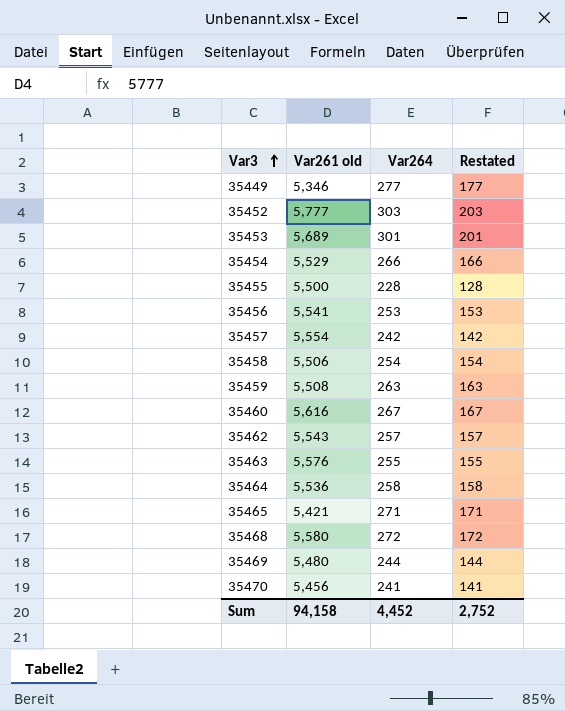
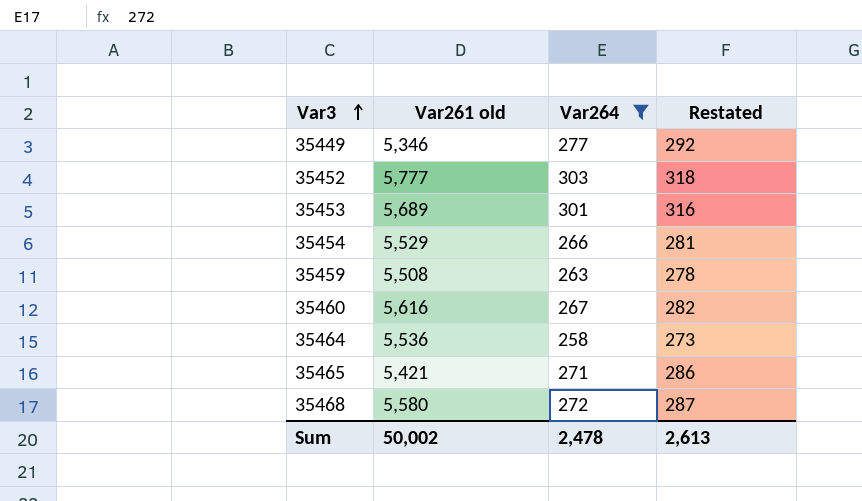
filter: none -> Var264 >= 258
column Restated | formula: [Var264] - 100 -> [Var264] + 15
Sum | Var261 old: 94,158 -> 50,002
Sum | Var264: 4,452 -> 2,478
Sum | Restated: 2,752 -> 2,613

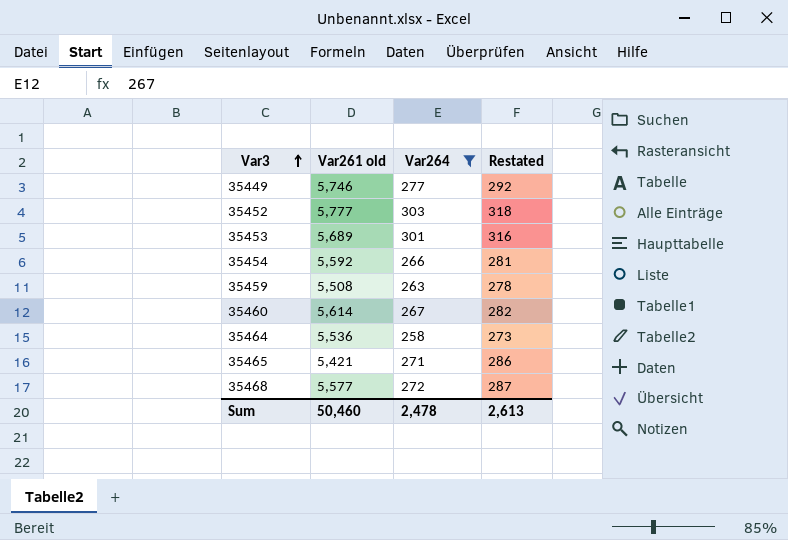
35449 | Var261 old: 5,346 -> 5,746
35454 | Var261 old: 5,529 -> 5,592
35460 | Var261 old: 5,616 -> 5,614
35468 | Var261 old: 5,580 -> 5,577
Sum | Var261 old: 50,002 -> 50,460

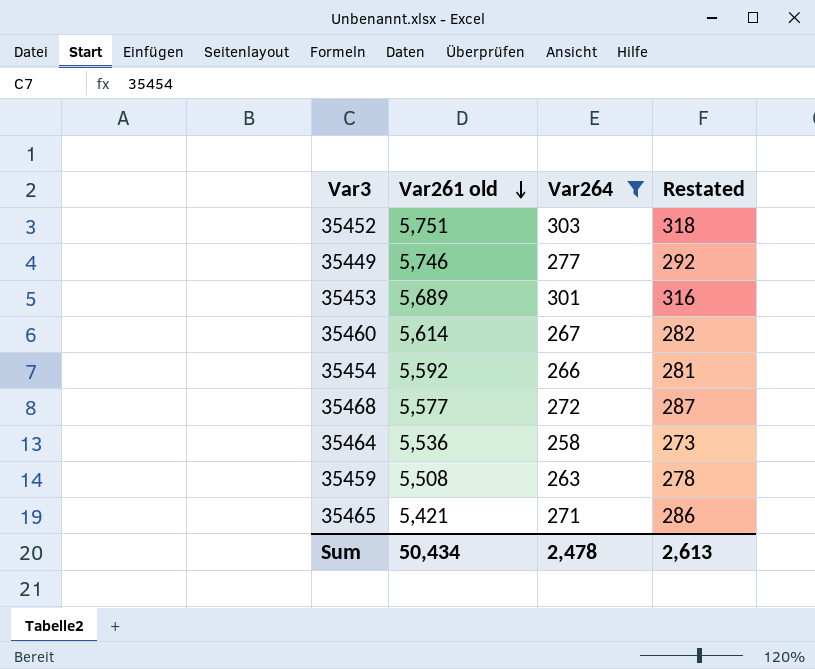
row order: Var3 ascending -> Var261 old descending
35452 | Var261 old: 5,777 -> 5,751
Sum | Var261 old: 50,460 -> 50,434

